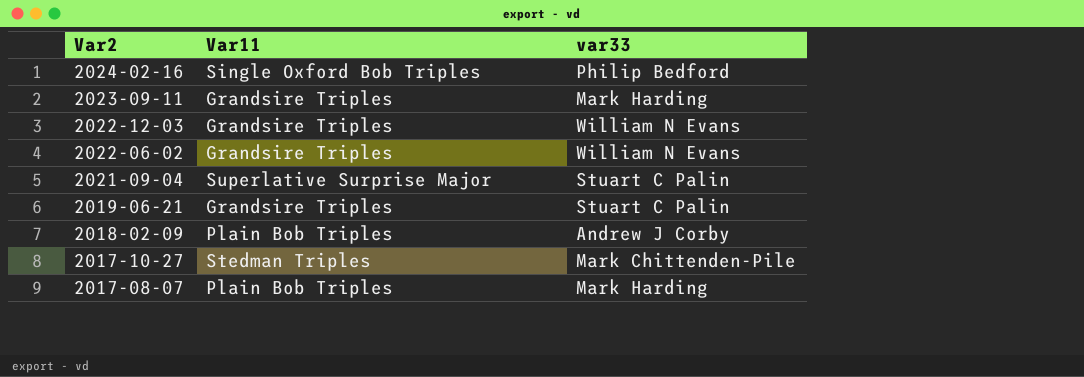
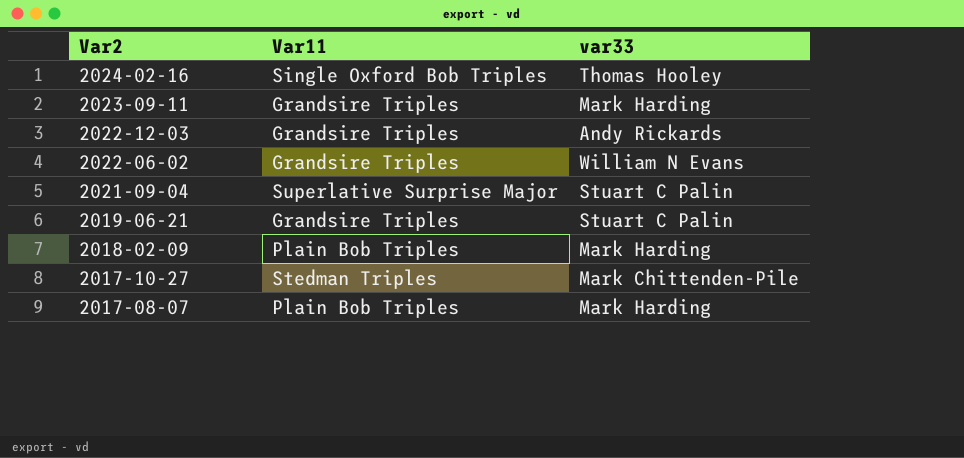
2024-02-16 | var33: Philip Bedford -> Thomas Hooley
2022-12-03 | var33: William N Evans -> Andy Rickards
2018-02-09 | var33: Andrew J Corby -> Mark Harding

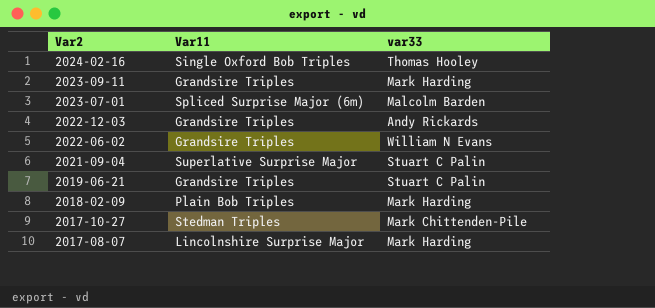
row 2023-07-01: none -> Spliced Surprise Major (6m) | Malcolm Barden
2017-08-07 | Var11: Plain Bob Triples -> Lincolnshire Surprise Major

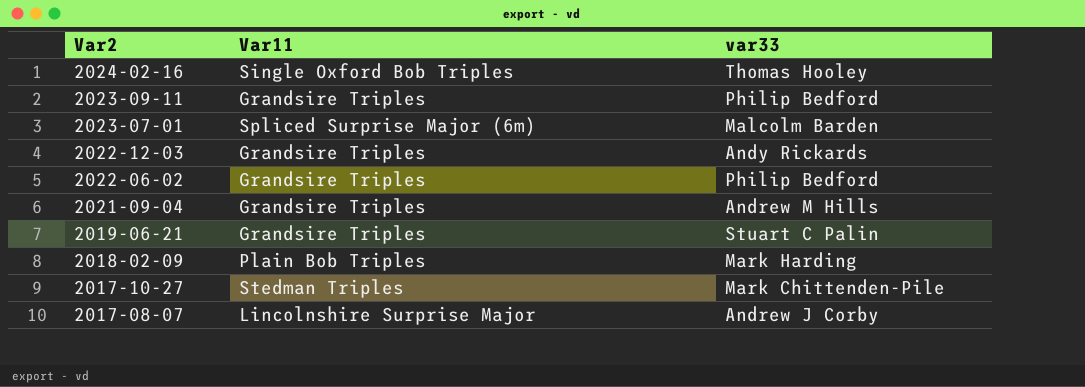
2023-09-11 | var33: Mark Harding -> Philip Bedford
2022-06-02 | var33: William N Evans -> Philip Bedford
2021-09-04 | Var11: Superlative Surprise Major -> Grandsire Triples
2021-09-04 | var33: Stuart C Palin -> Andrew M Hills
2017-08-07 | var33: Mark Harding -> Andrew J Corby

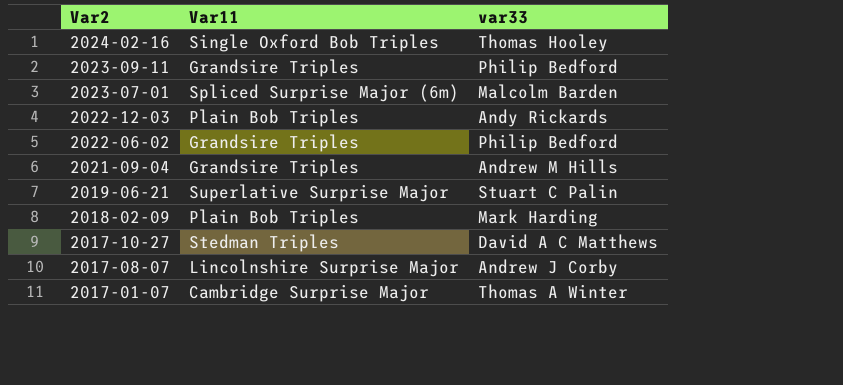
2022-12-03 | Var11: Grandsire Triples -> Plain Bob Triples
2019-06-21 | Var11: Grandsire Triples -> Superlative Surprise Major
2017-10-27 | var33: Mark Chittenden-Pile -> David A C Matthews
row 2017-01-07: none -> Cambridge Surprise Major | Thomas A Winter

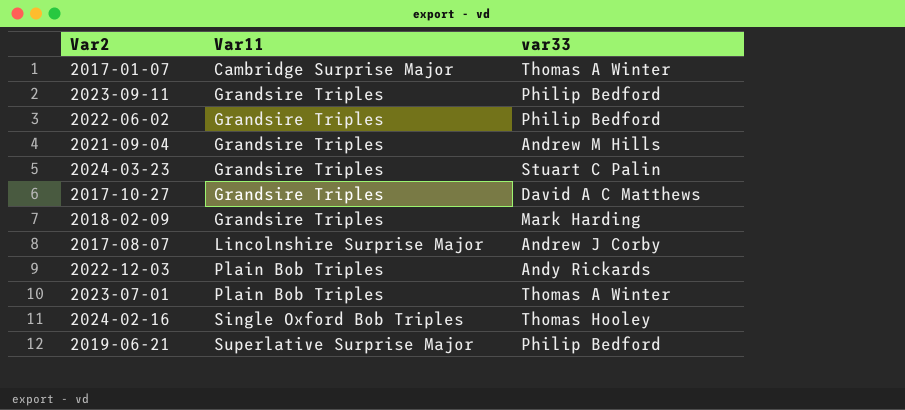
row order: Var2 descending -> Var11 ascending
row 2024-03-23: none -> Grandsire Triples | Stuart C Palin
2017-10-27 | Var11: Stedman Triples -> Grandsire Triples
2018-02-09 | Var11: Plain Bob Triples -> Grandsire Triples
2023-07-01 | Var11: Spliced Surprise Major (6m) -> Plain Bob Triples
2023-07-01 | var33: Malcolm Barden -> Thomas A Winter
2019-06-21 | var33: Stuart C Palin -> Philip Bedford

